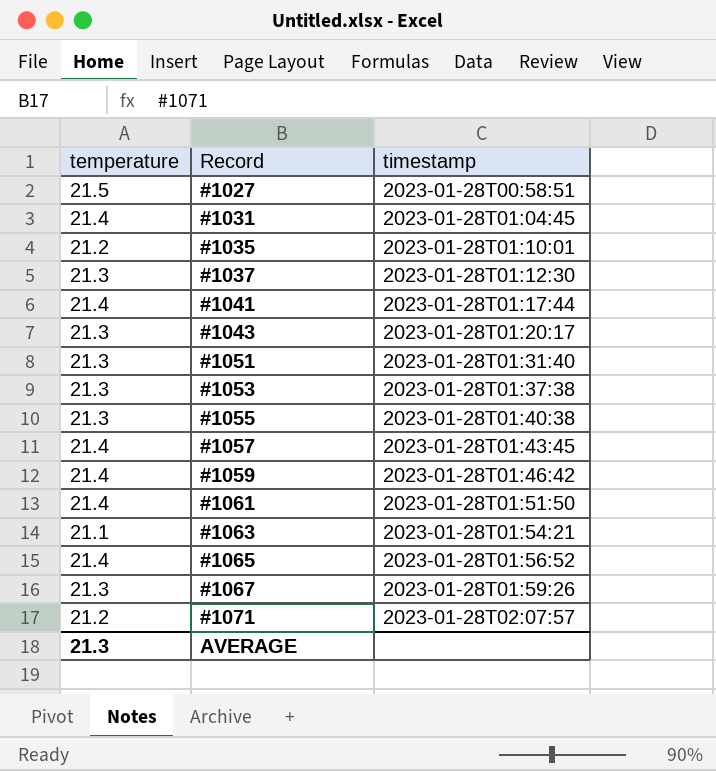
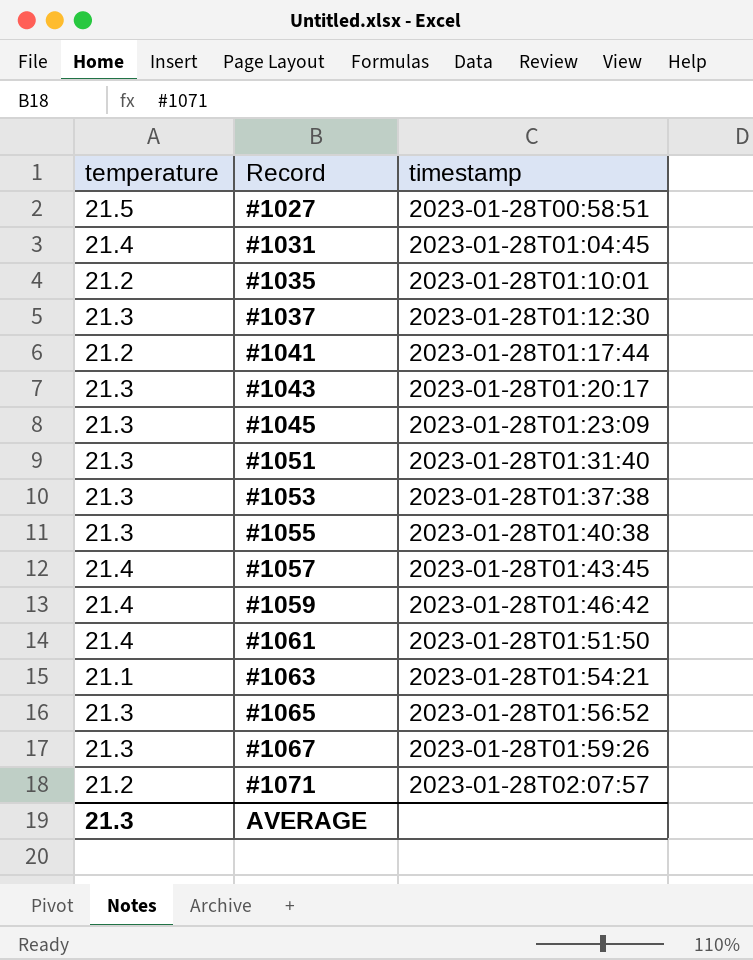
#1041 | temperature: 21.4 -> 21.2
row #1045: none -> 21.3 | 2023-01-28T01:23:09
#1065 | temperature: 21.4 -> 21.3

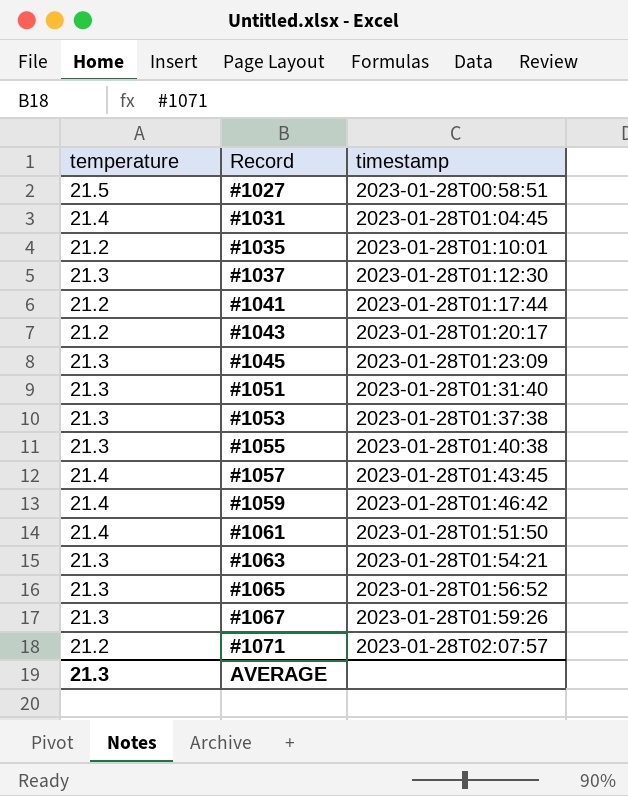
#1043 | temperature: 21.3 -> 21.2
#1063 | temperature: 21.1 -> 21.3

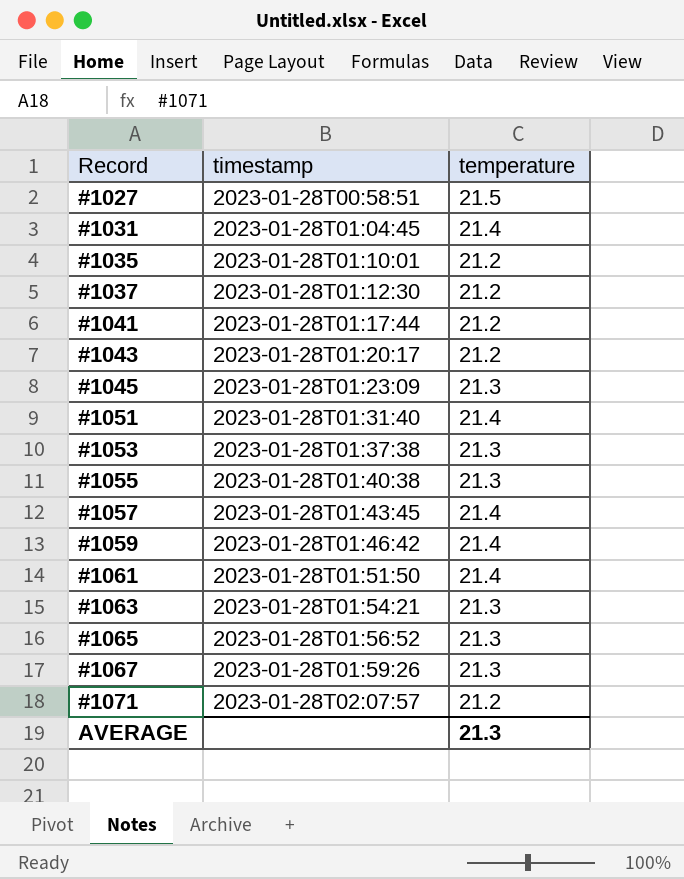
column temperature | position: 1 -> 3
#1037 | temperature: 21.3 -> 21.2
#1051 | temperature: 21.3 -> 21.4

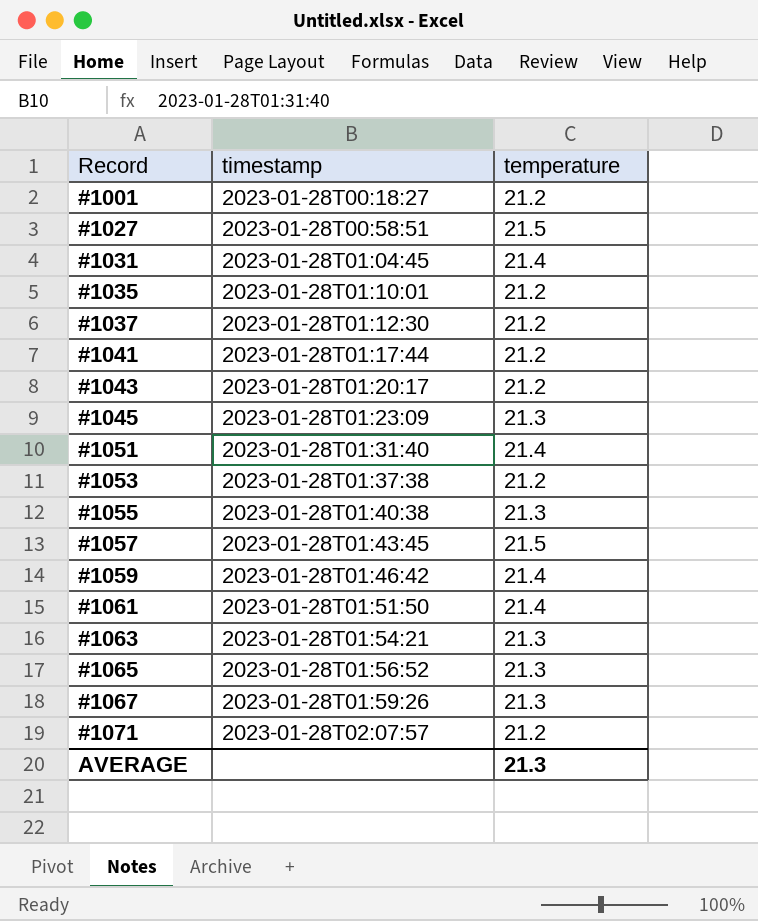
row #1001: none -> 2023-01-28T00:18:27 | 21.2
#1053 | temperature: 21.3 -> 21.2
#1057 | temperature: 21.4 -> 21.5

